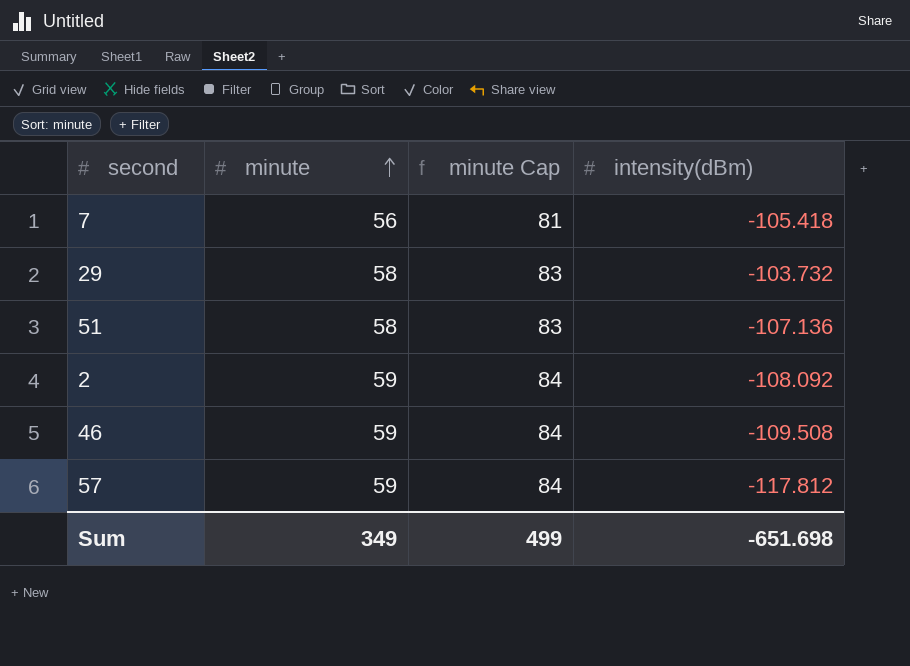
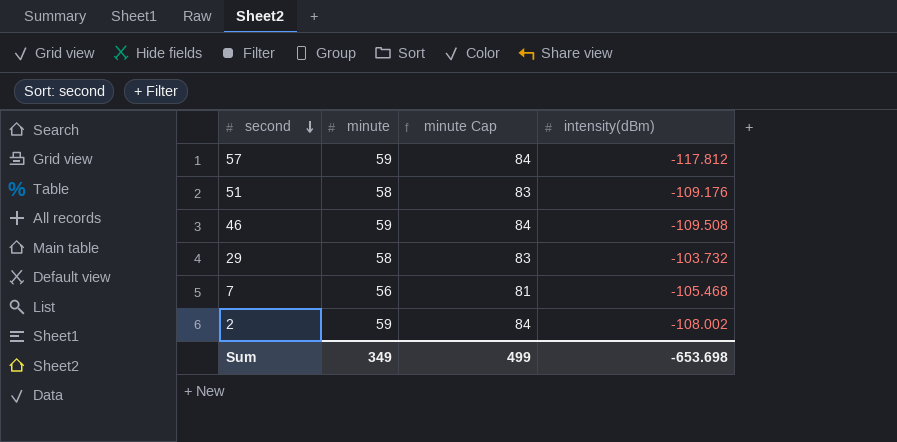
row order: minute ascending -> second descending
51 | intensity(dBm): -107.136 -> -109.176
7 | intensity(dBm): -105.418 -> -105.468
2 | intensity(dBm): -108.092 -> -108.002
Sum | intensity(dBm): -651.698 -> -653.698

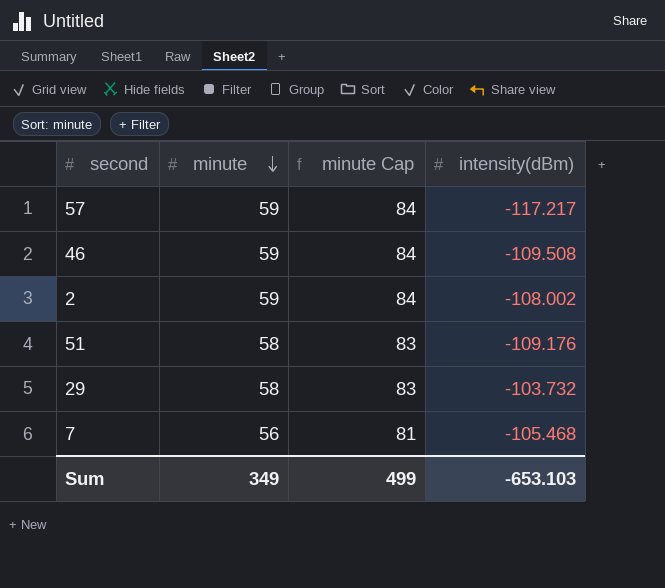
row order: second descending -> minute descending
57 | intensity(dBm): -117.812 -> -117.217
Sum | intensity(dBm): -653.698 -> -653.103

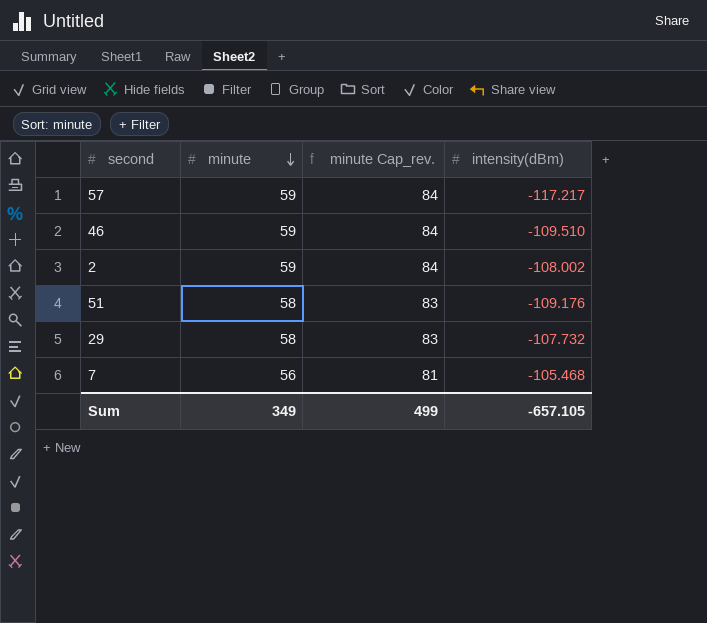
column name: minute Cap -> minute Cap_rev.
46 | intensity(dBm): -109.508 -> -109.510
29 | intensity(dBm): -103.732 -> -107.732
Sum | intensity(dBm): -653.103 -> -657.105

